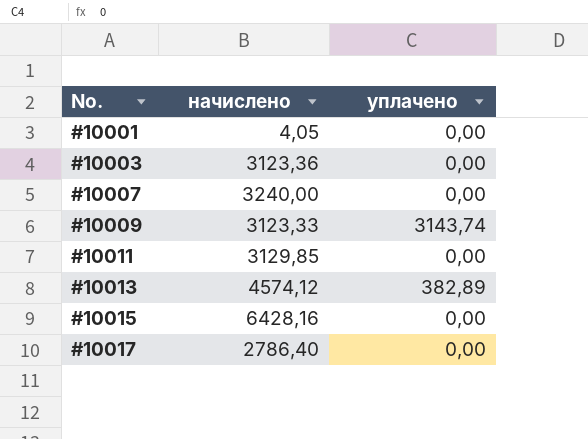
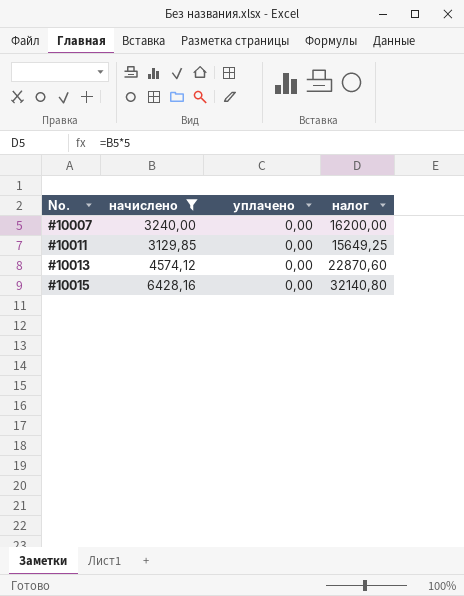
filter: none -> начислено >= 3129,85
column налог | formula: none -> [начислено] * 5
#10013 | уплачено: 382,89 -> 0,00

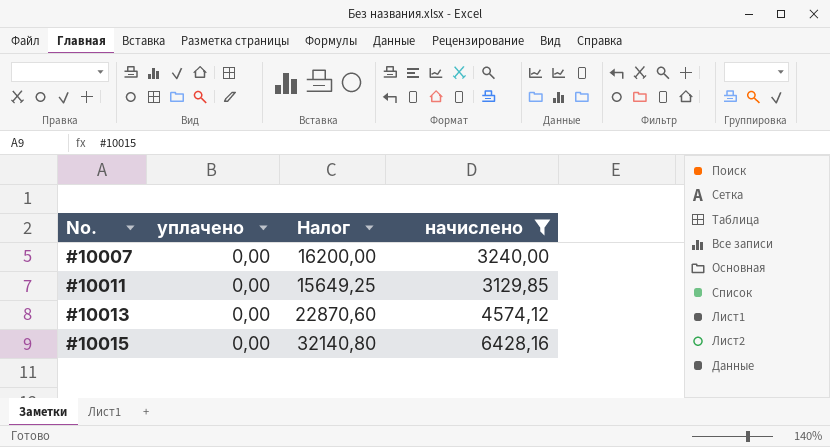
column name: налог -> Налог
column начислено | position: 2 -> 4

